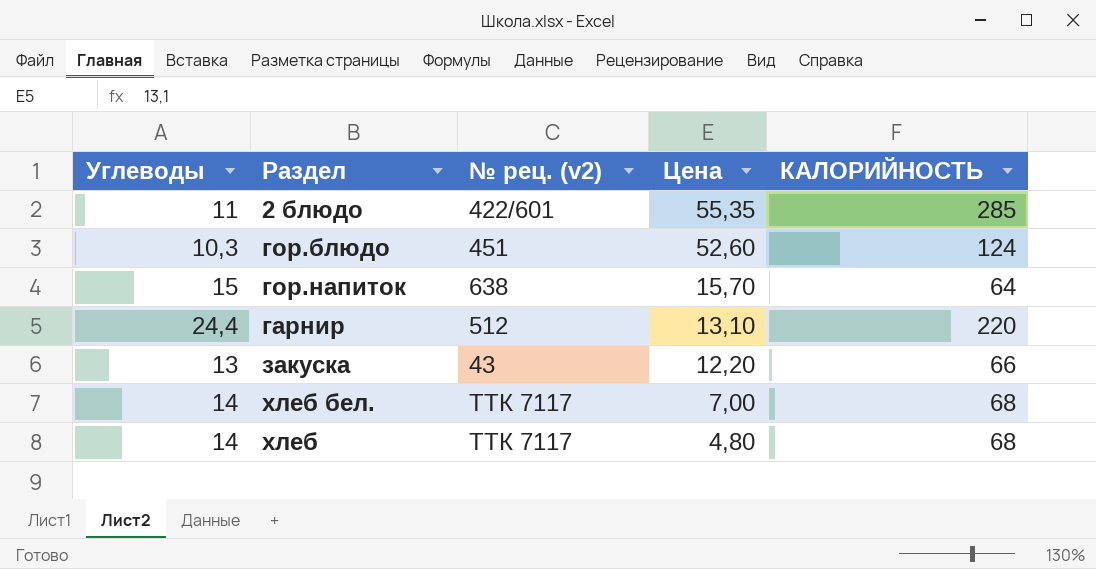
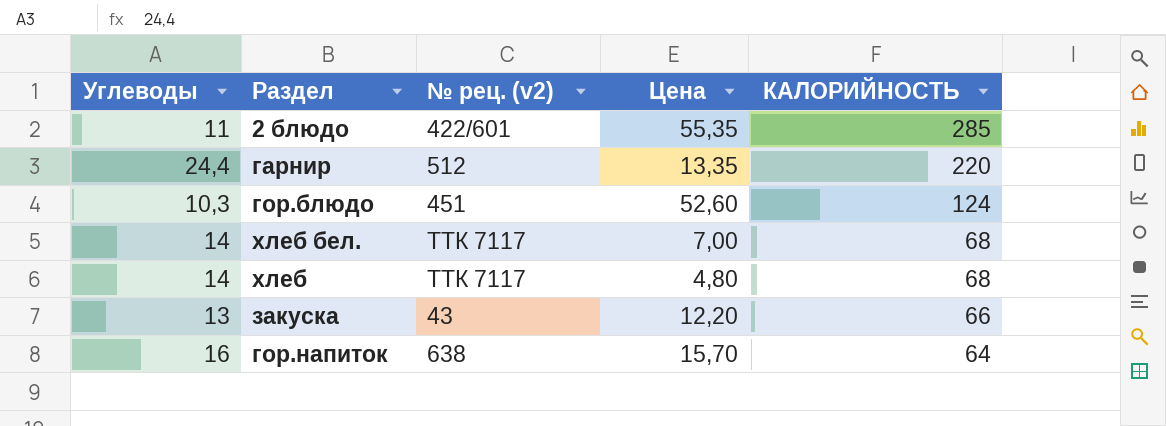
row order: Цена descending -> КАЛОРИЙНОСТЬ descending
гарнир | Цена: 13,10 -> 13,35
гор.напиток | Углеводы: 15 -> 16

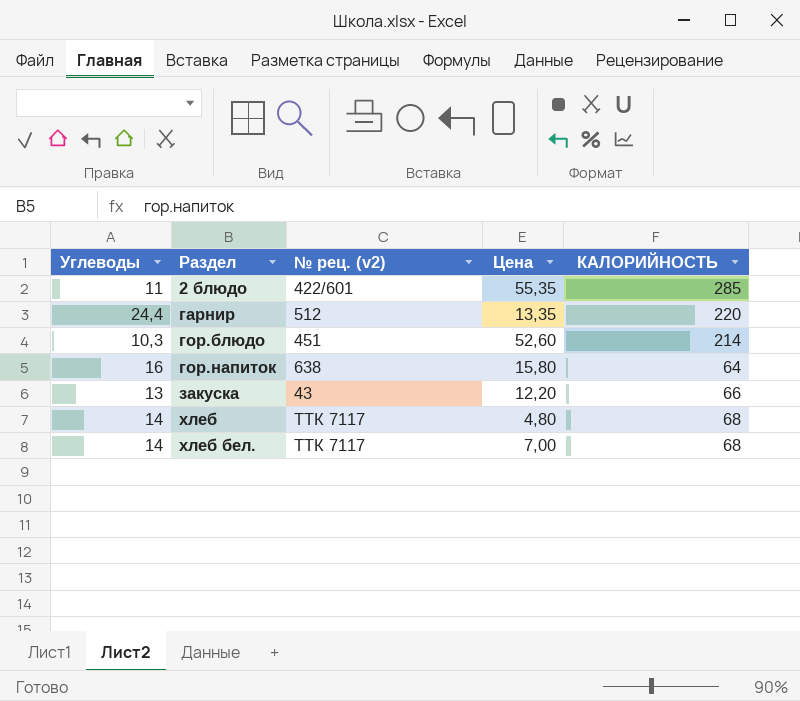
row order: КАЛОРИЙНОСТЬ descending -> Раздел ascending
гор.блюдо | КАЛОРИЙНОСТЬ: 124 -> 214
гор.напиток | Цена: 15,70 -> 15,80

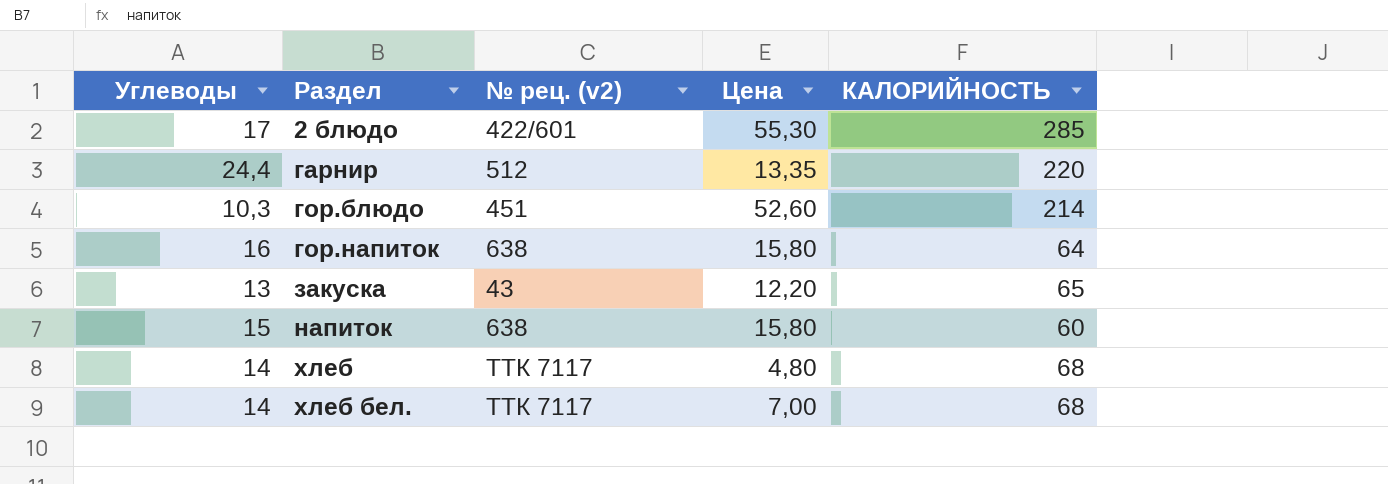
2 блюдо | Углеводы: 11 -> 17
2 блюдо | Цена: 55,35 -> 55,30
закуска | КАЛОРИЙНОСТЬ: 66 -> 65
row напиток: none -> 15 | 638 | 15,80 | 60

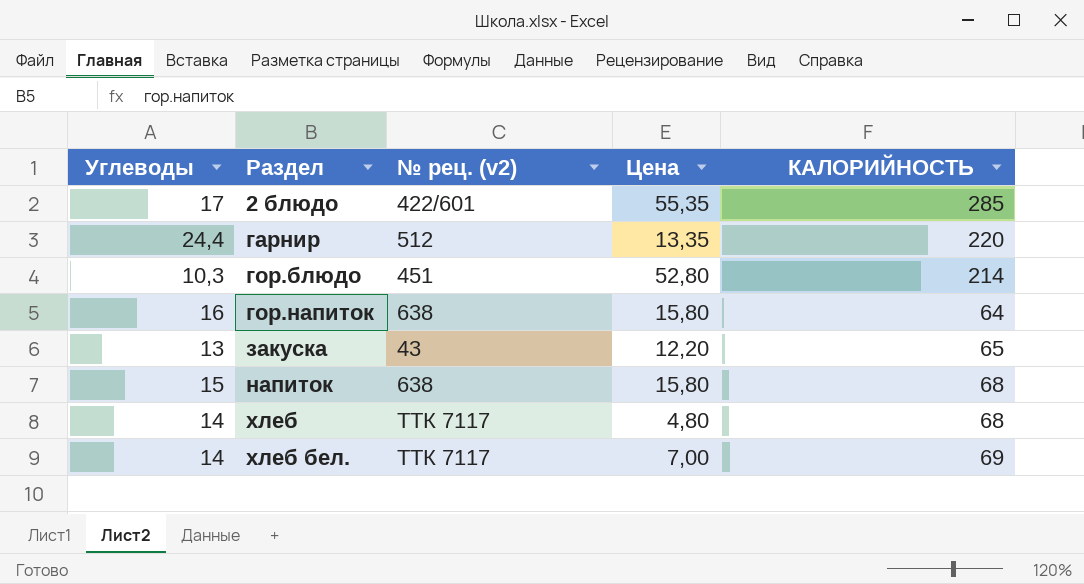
2 блюдо | Цена: 55,30 -> 55,35
гор.блюдо | Цена: 52,60 -> 52,80
напиток | КАЛОРИЙНОСТЬ: 60 -> 68
хлеб бел. | КАЛОРИЙНОСТЬ: 68 -> 69

